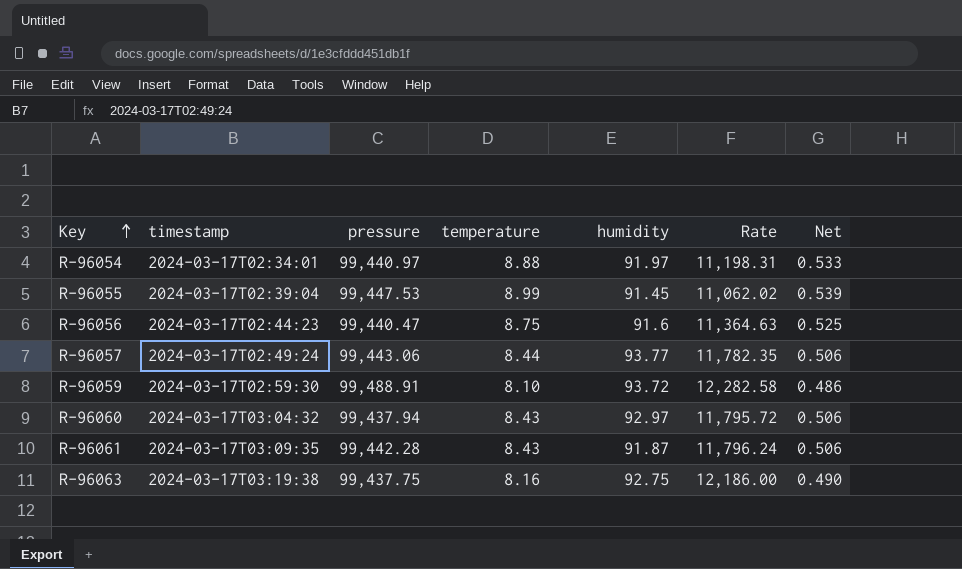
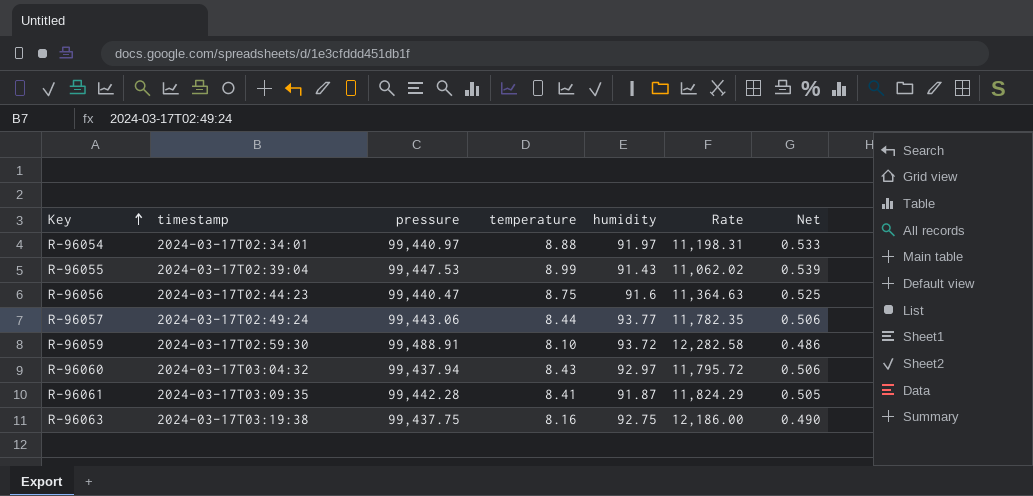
R-96055 | humidity: 91.45 -> 91.43
R-96061 | temperature: 8.43 -> 8.41
R-96061 | Rate: 11,796.24 -> 11,824.29
R-96061 | Net: 0.506 -> 0.505

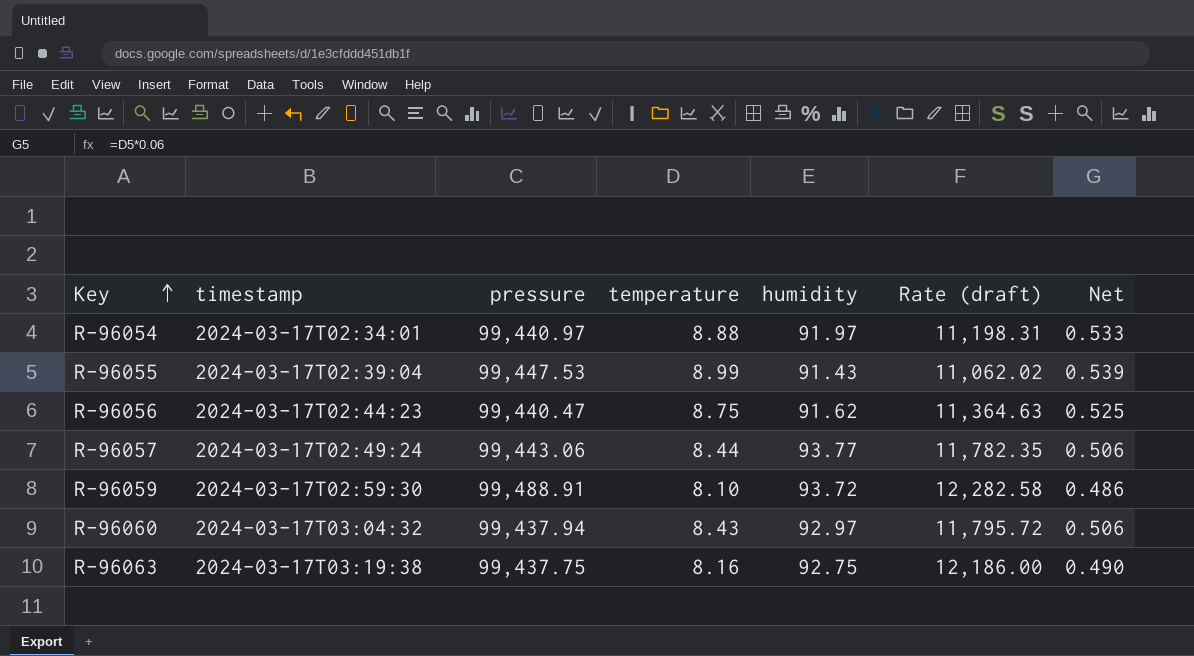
column name: Rate -> Rate (draft)
row R-96061: 2024-03-17T03:09:35 | 99,442.28 | 8.41 | 91.87 | 11,824.29 | 0.505 -> none
R-96056 | humidity: 91.6 -> 91.62

